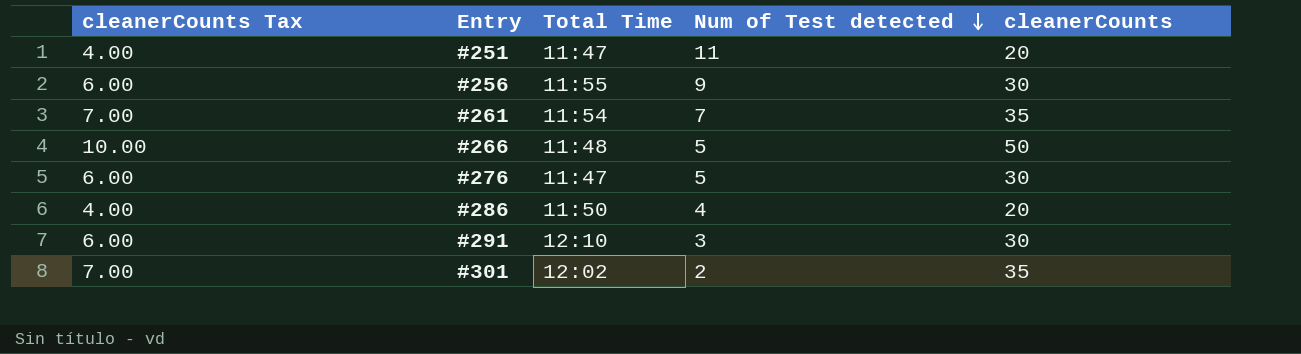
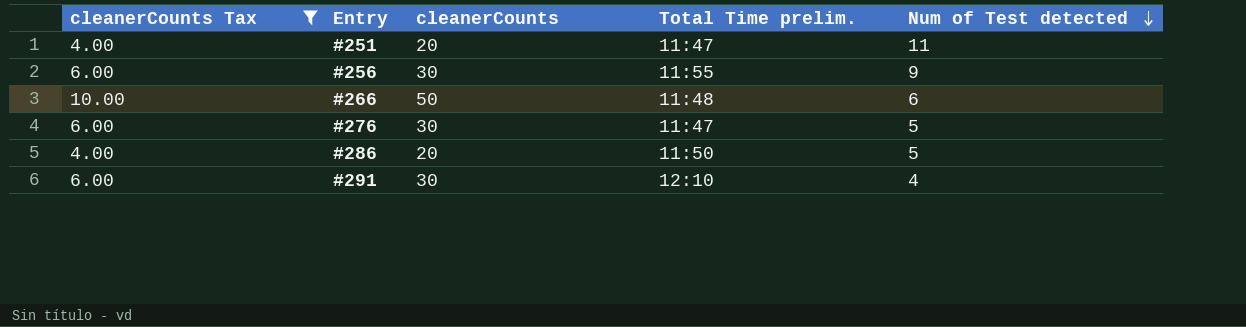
filter: none -> cleanerCounts Tax != 7.00
column cleanerCounts | position: 5 -> 3
column name: Total Time -> Total Time prelim.
#266 | Num of Test detected: 5 -> 6
#286 | Num of Test detected: 4 -> 5
#291 | Num of Test detected: 3 -> 4

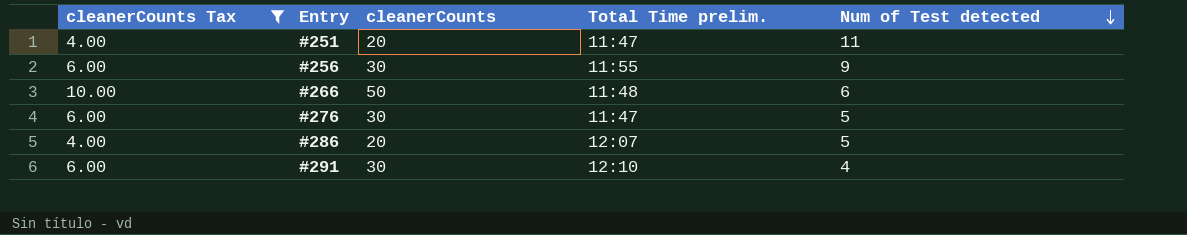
#286 | Total Time prelim.: 11:50 -> 12:07

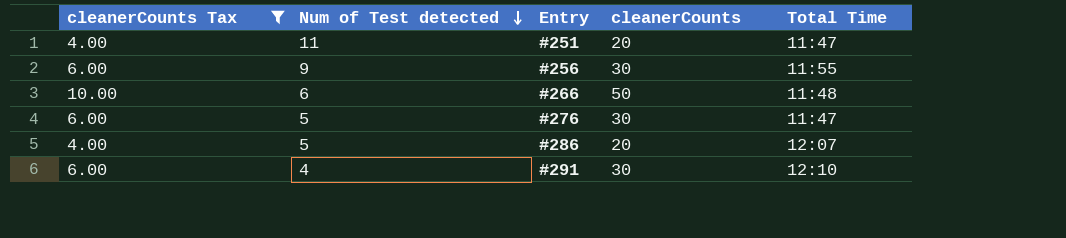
column Num of Test detected | position: 5 -> 2
column name: Total Time prelim. -> Total Time

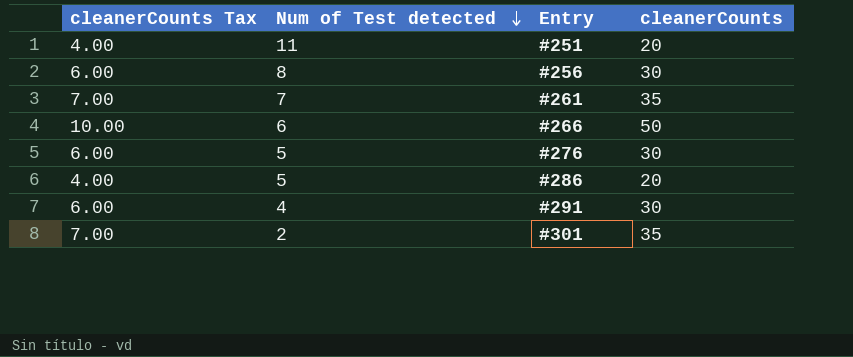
filter: cleanerCounts Tax != 7.00 -> none
column Total Time | position: 5 -> none
#256 | Num of Test detected: 9 -> 8

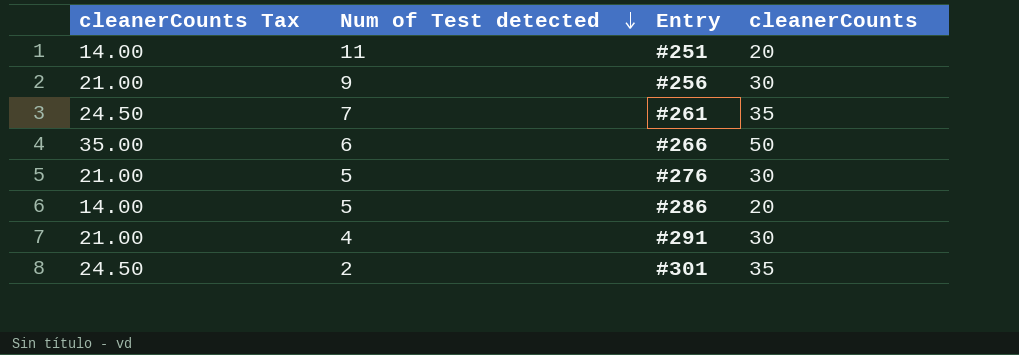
column cleanerCounts Tax | formula: [cleanerCounts] * 0.2 -> [cleanerCounts] * 0.7
#256 | Num of Test detected: 8 -> 9

